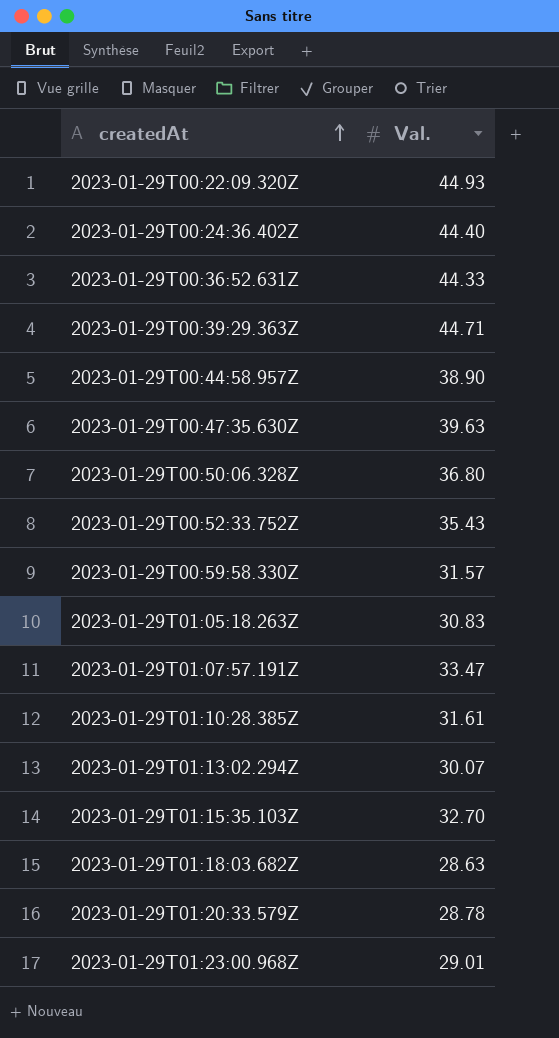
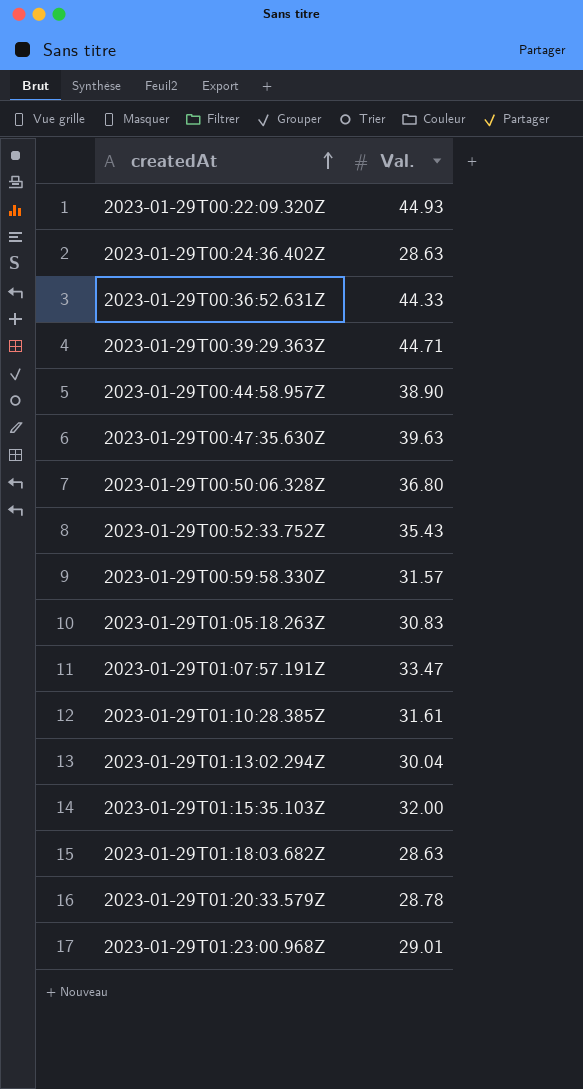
2023-01-29T00:24:36.402Z | Val.: 44.40 -> 28.63
2023-01-29T01:13:02.294Z | Val.: 30.07 -> 30.04
2023-01-29T01:15:35.103Z | Val.: 32.70 -> 32.00

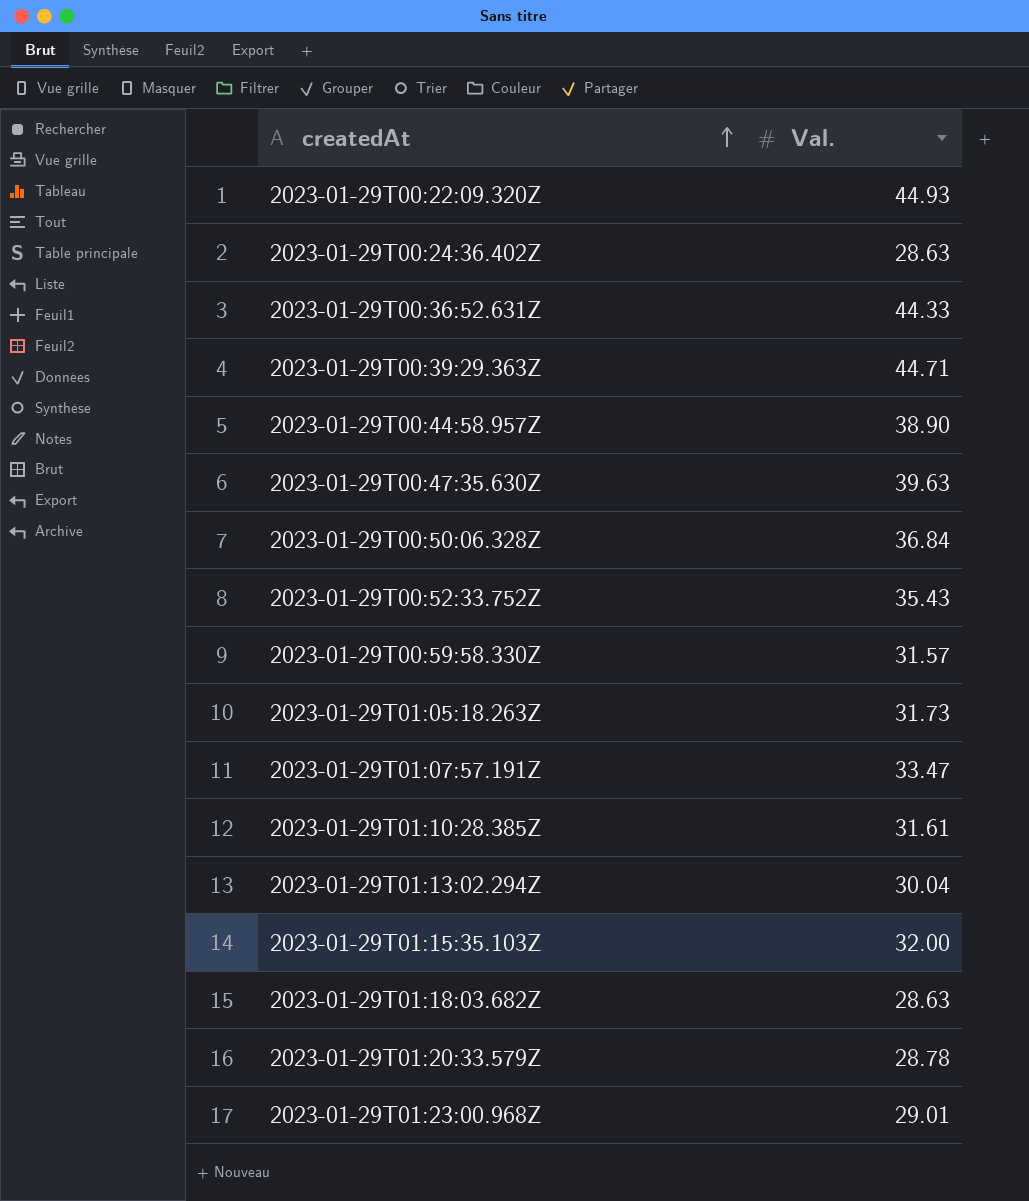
2023-01-29T00:50:06.328Z | Val.: 36.80 -> 36.84
2023-01-29T01:05:18.263Z | Val.: 30.83 -> 31.73

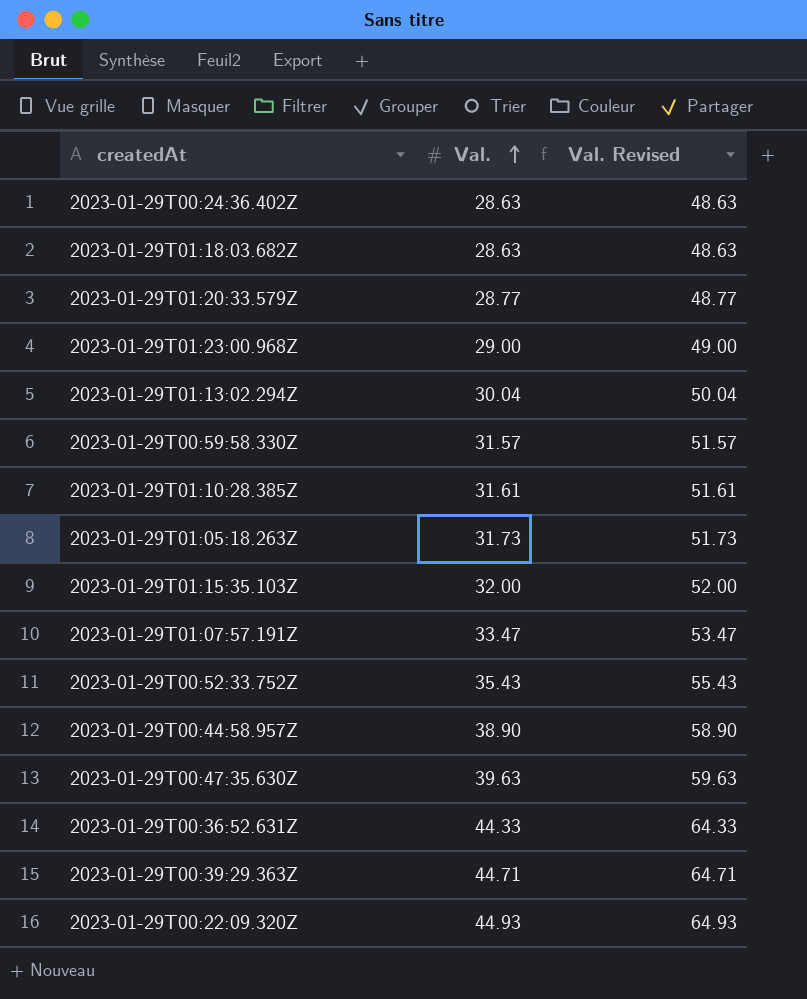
row order: createdAt ascending -> Val. ascending
column Val. Revised | formula: none -> [Val.] + 20
row 2023-01-29T00:50:06.328Z: 36.84 -> none
2023-01-29T01:20:33.579Z | Val.: 28.78 -> 28.77
2023-01-29T01:23:00.968Z | Val.: 29.01 -> 29.00

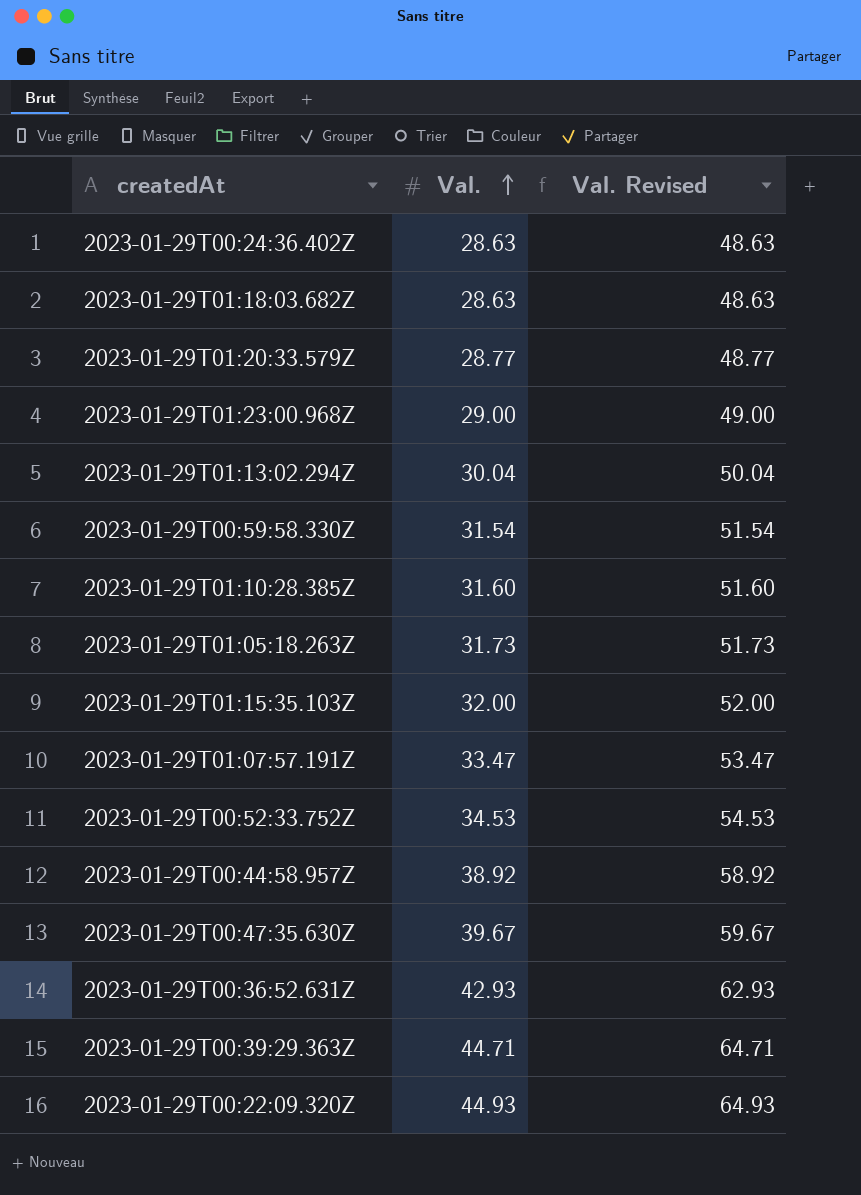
2023-01-29T00:59:58.330Z | Val.: 31.57 -> 31.54
2023-01-29T00:59:58.330Z | Val. Revised: 51.57 -> 51.54
2023-01-29T01:10:28.385Z | Val.: 31.61 -> 31.60
2023-01-29T01:10:28.385Z | Val. Revised: 51.61 -> 51.60
2023-01-29T00:52:33.752Z | Val.: 35.43 -> 34.53
2023-01-29T00:52:33.752Z | Val. Revised: 55.43 -> 54.53
2023-01-29T00:44:58.957Z | Val.: 38.90 -> 38.92
2023-01-29T00:44:58.957Z | Val. Revised: 58.90 -> 58.92
2023-01-29T00:47:35.630Z | Val.: 39.63 -> 39.67
2023-01-29T00:47:35.630Z | Val. Revised: 59.63 -> 59.67
2023-01-29T00:36:52.631Z | Val.: 44.33 -> 42.93
2023-01-29T00:36:52.631Z | Val. Revised: 64.33 -> 62.93

